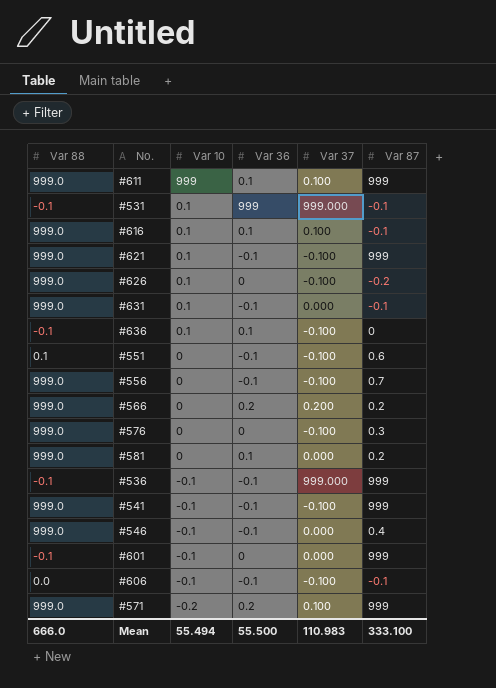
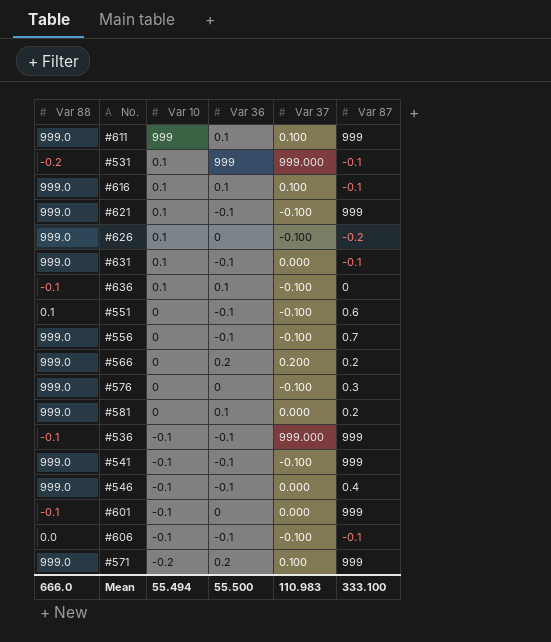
#531 | Var 88: -0.1 -> -0.2

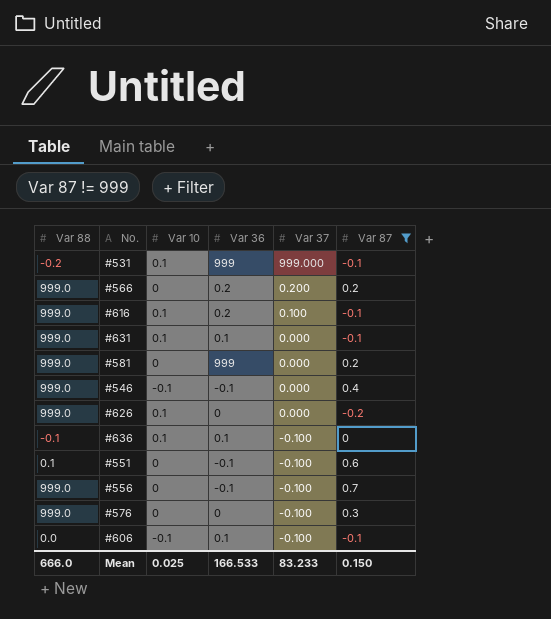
filter: none -> Var 87 != 999
row order: Var 10 descending -> Var 37 descending
#616 | Var 36: 0.1 -> 0.2
#631 | Var 36: -0.1 -> 0.1
#581 | Var 36: 0.1 -> 999
#626 | Var 37: -0.100 -> 0.000
#606 | Var 36: -0.1 -> 0.1
Mean | Var 10: 55.494 -> 0.025
Mean | Var 36: 55.500 -> 166.533
Mean | Var 37: 110.983 -> 83.233
Mean | Var 87: 333.100 -> 0.150

